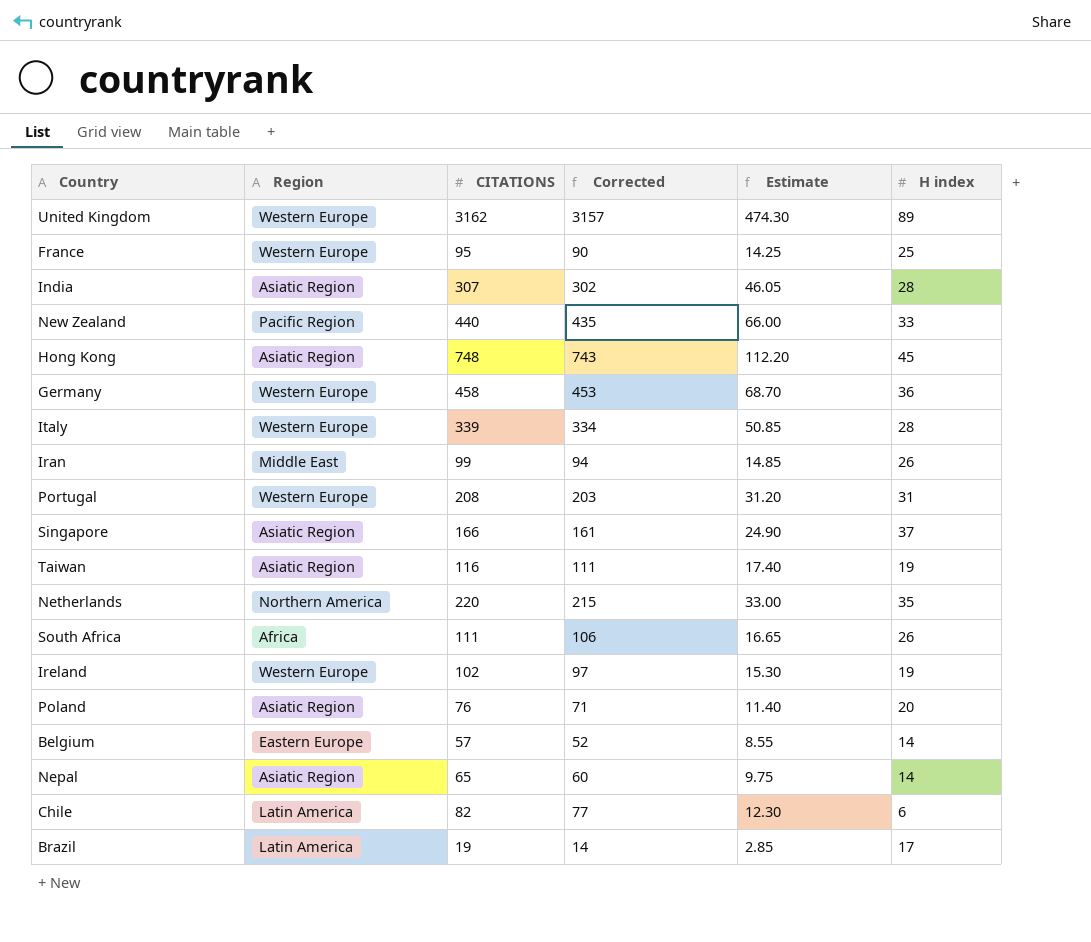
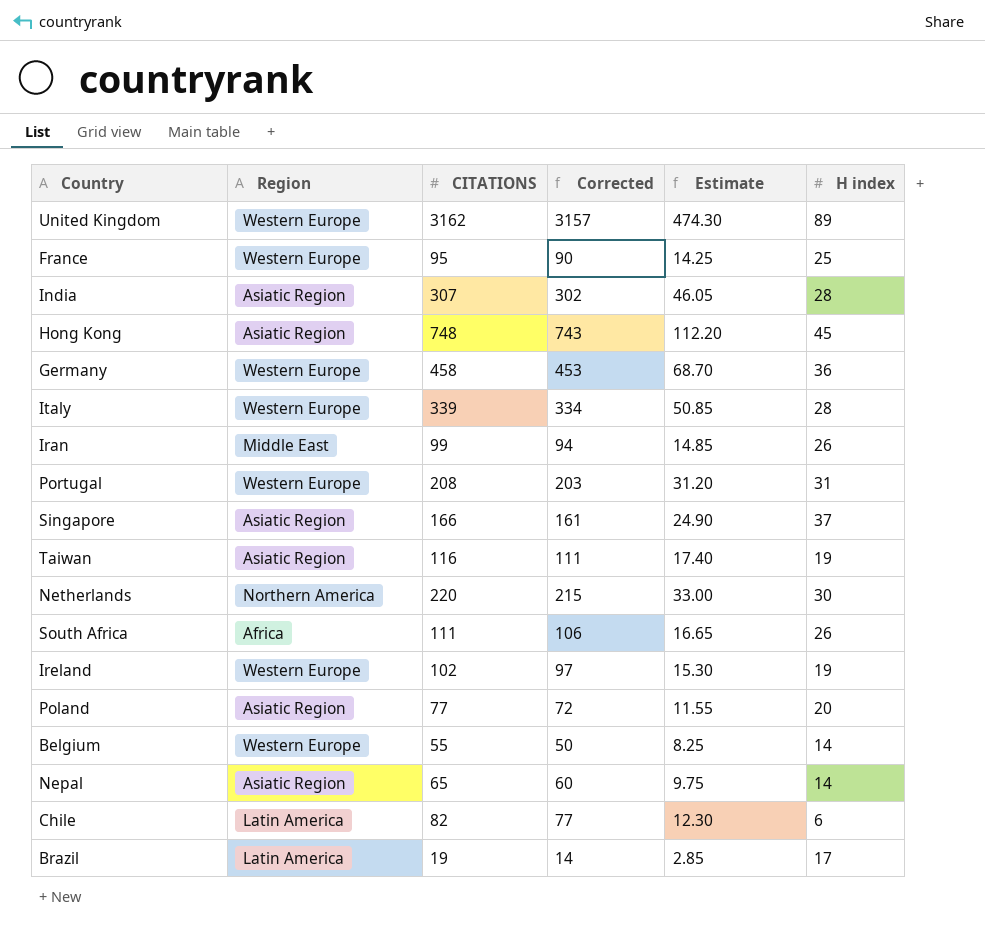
row New Zealand: Pacific Region | 440 | 435 | 66.00 | 33 -> none
Netherlands | H index: 35 -> 30
Poland | CITATIONS: 76 -> 77
Poland | Corrected: 71 -> 72
Poland | Estimate: 11.40 -> 11.55
Belgium | Region: Eastern Europe -> Western Europe
Belgium | CITATIONS: 57 -> 55
Belgium | Corrected: 52 -> 50
Belgium | Estimate: 8.55 -> 8.25

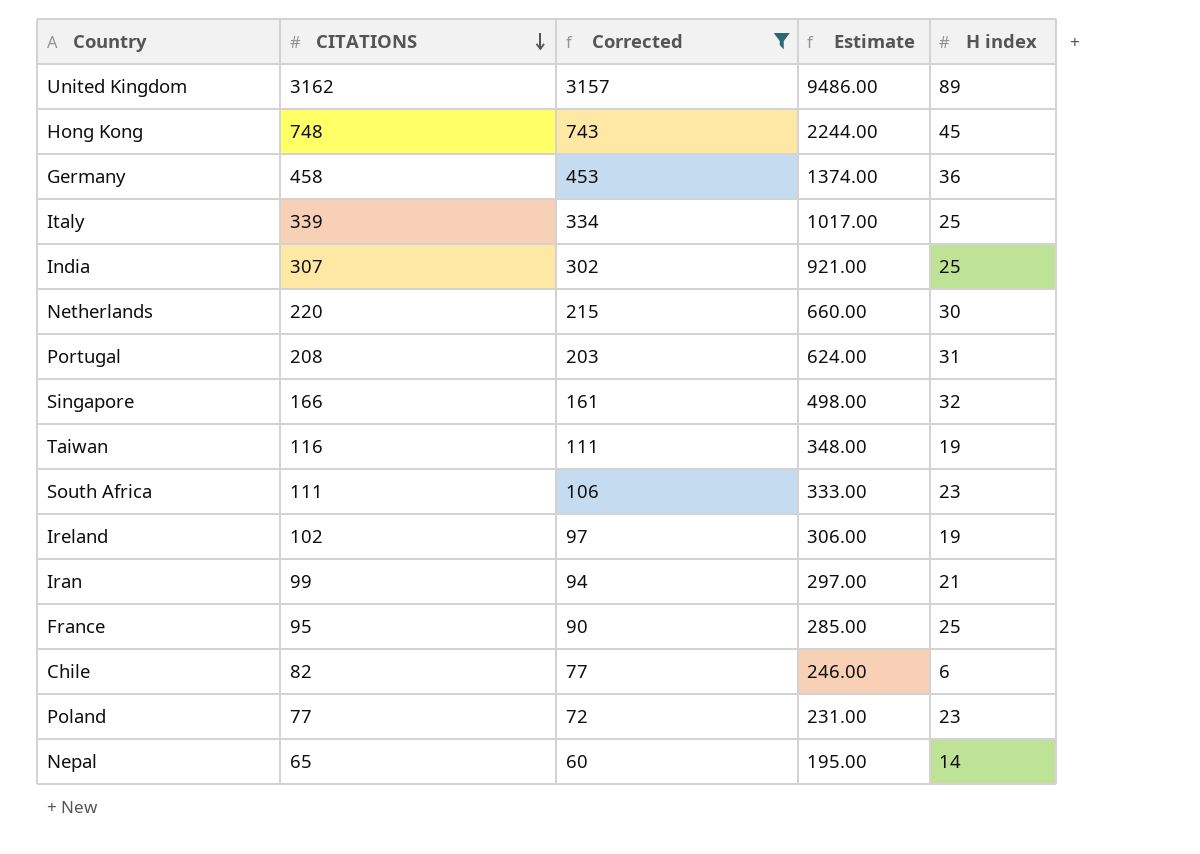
filter: none -> Corrected >= 60
row order: none -> CITATIONS descending
column Region | position: 2 -> none
column Estimate | formula: [CITATIONS] * 0.15 -> [CITATIONS] * 3
Italy | H index: 28 -> 25
India | H index: 28 -> 25
Singapore | H index: 37 -> 32
South Africa | H index: 26 -> 23
Iran | H index: 26 -> 21
Poland | H index: 20 -> 23

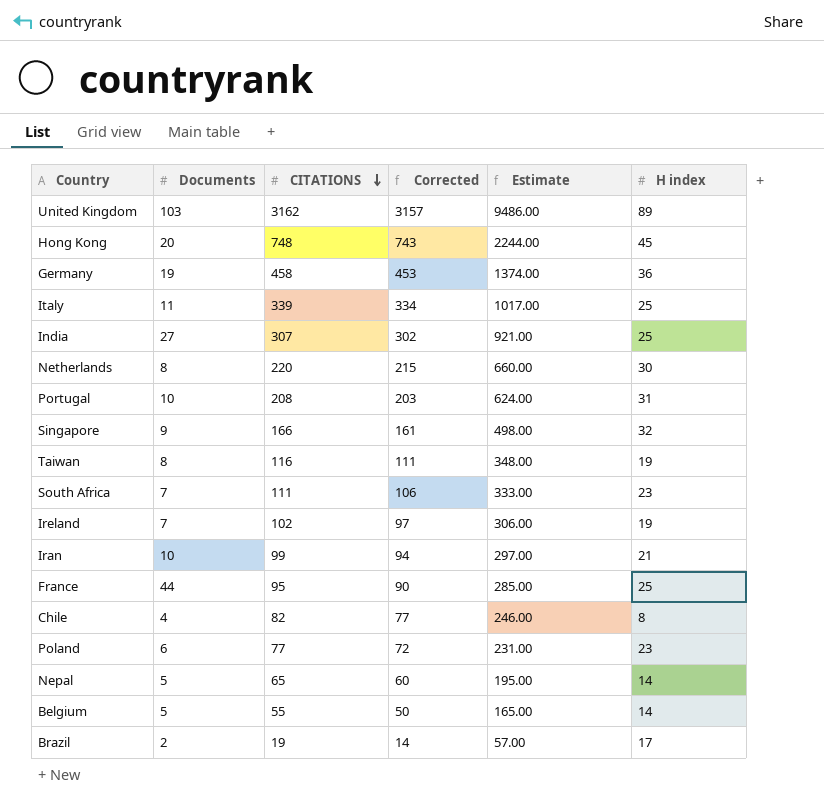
filter: Corrected >= 60 -> none
column Documents | position: none -> 2
Chile | H index: 6 -> 8

